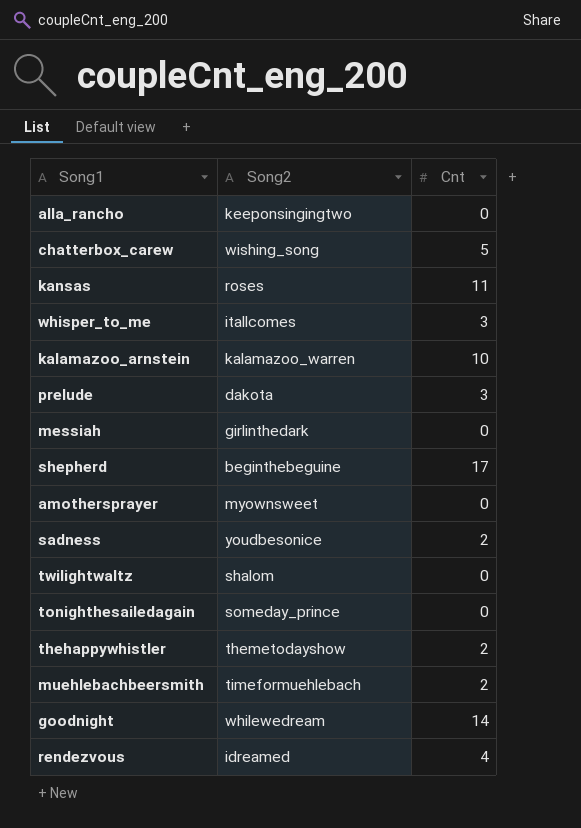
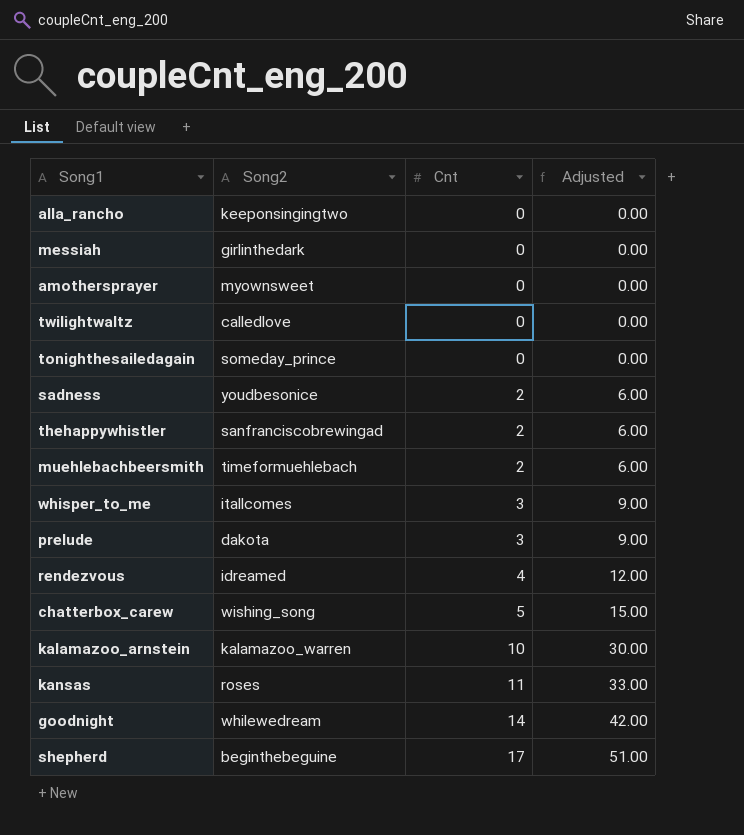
row order: none -> Cnt ascending
column Adjusted | formula: none -> [Cnt] * 3
twilightwaltz | Song2: shalom -> calledlove
thehappywhistler | Song2: themetodayshow -> sanfranciscobrewingad

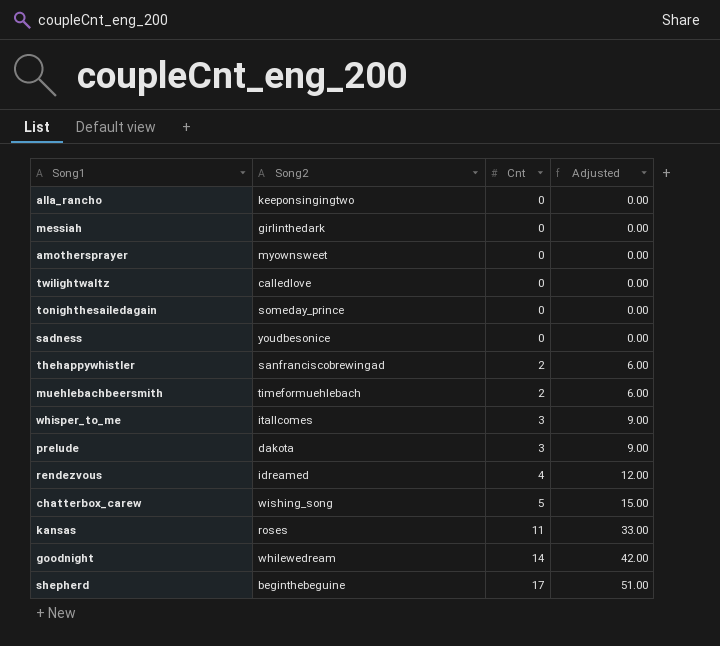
row kalamazoo_arnstein: kalamazoo_warren | 10 | 30.00 -> none
sadness | Cnt: 2 -> 0
sadness | Adjusted: 6.00 -> 0.00

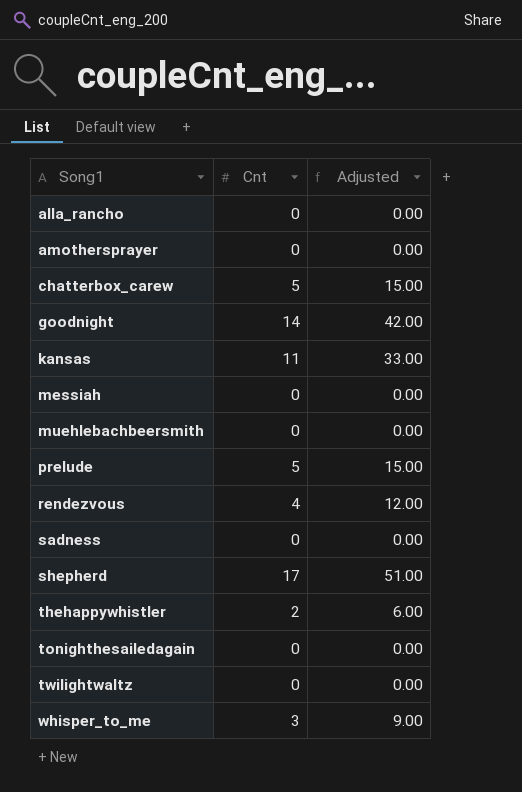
row order: Cnt ascending -> Song1 ascending
column Song2 | position: 2 -> none
muehlebachbeersmith | Cnt: 2 -> 0
muehlebachbeersmith | Adjusted: 6.00 -> 0.00
prelude | Cnt: 3 -> 5
prelude | Adjusted: 9.00 -> 15.00

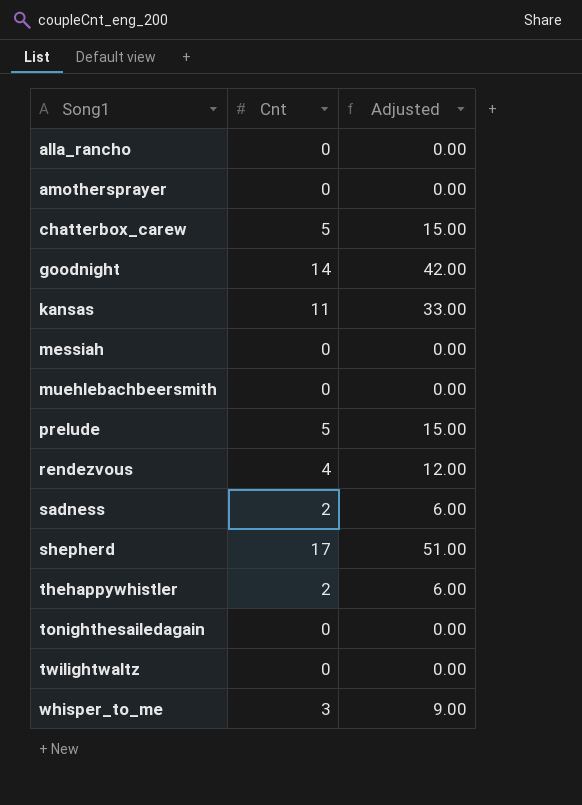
sadness | Cnt: 0 -> 2
sadness | Adjusted: 0.00 -> 6.00

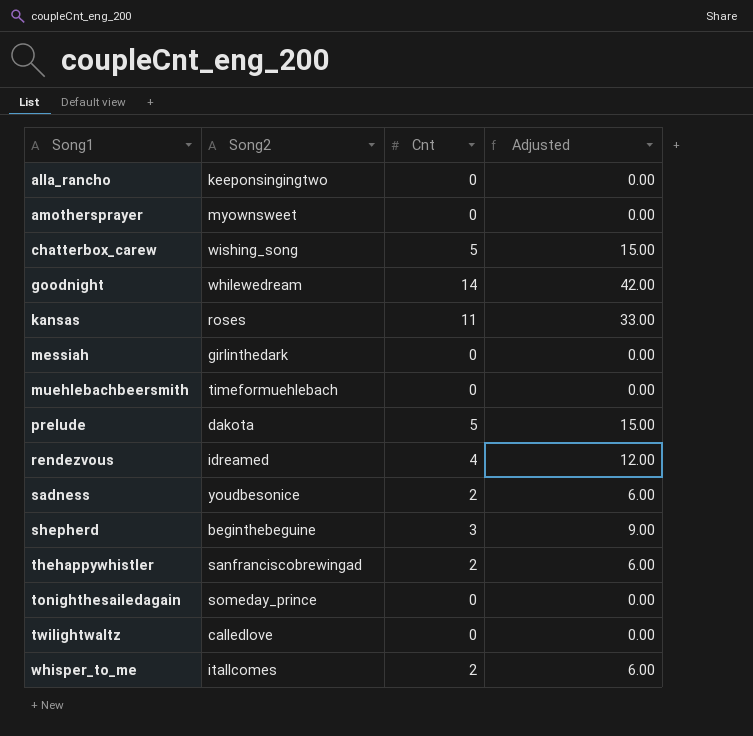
column Song2 | position: none -> 2
shepherd | Cnt: 17 -> 3
shepherd | Adjusted: 51.00 -> 9.00
whisper_to_me | Cnt: 3 -> 2
whisper_to_me | Adjusted: 9.00 -> 6.00

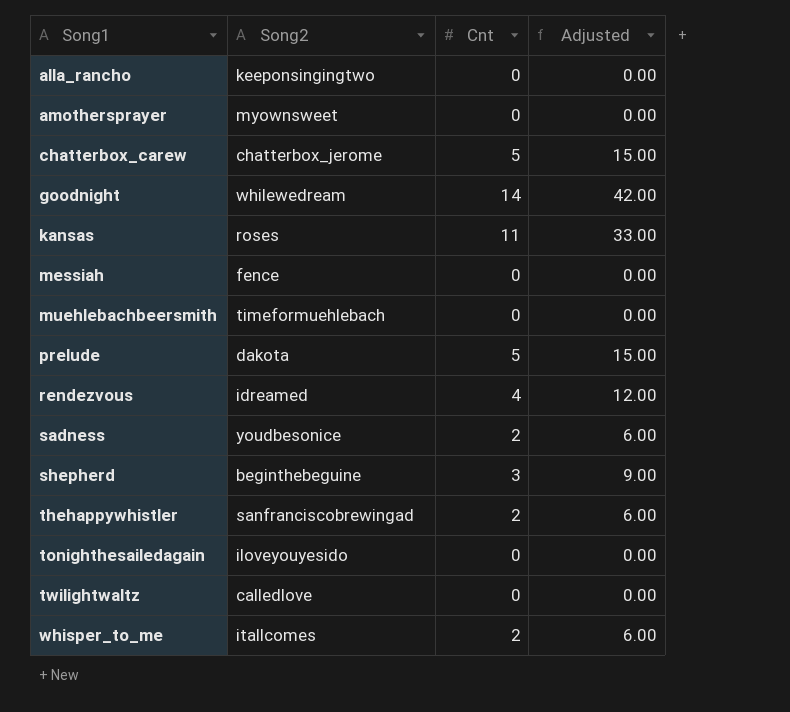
chatterbox_carew | Song2: wishing_song -> chatterbox_jerome
messiah | Song2: girlinthedark -> fence
tonighthesailedagain | Song2: someday_prince -> iloveyouyesido

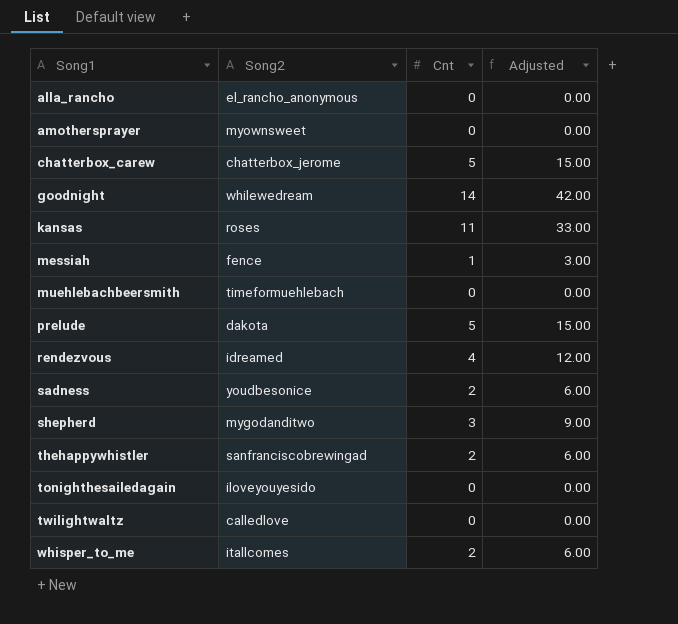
alla_rancho | Song2: keeponsingingtwo -> el_rancho_anonymous
messiah | Cnt: 0 -> 1
messiah | Adjusted: 0.00 -> 3.00
shepherd | Song2: beginthebeguine -> mygodanditwo

